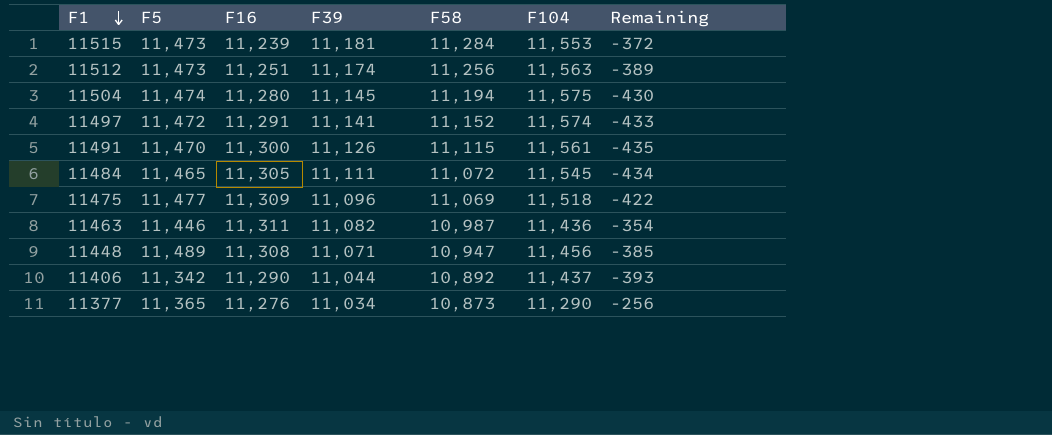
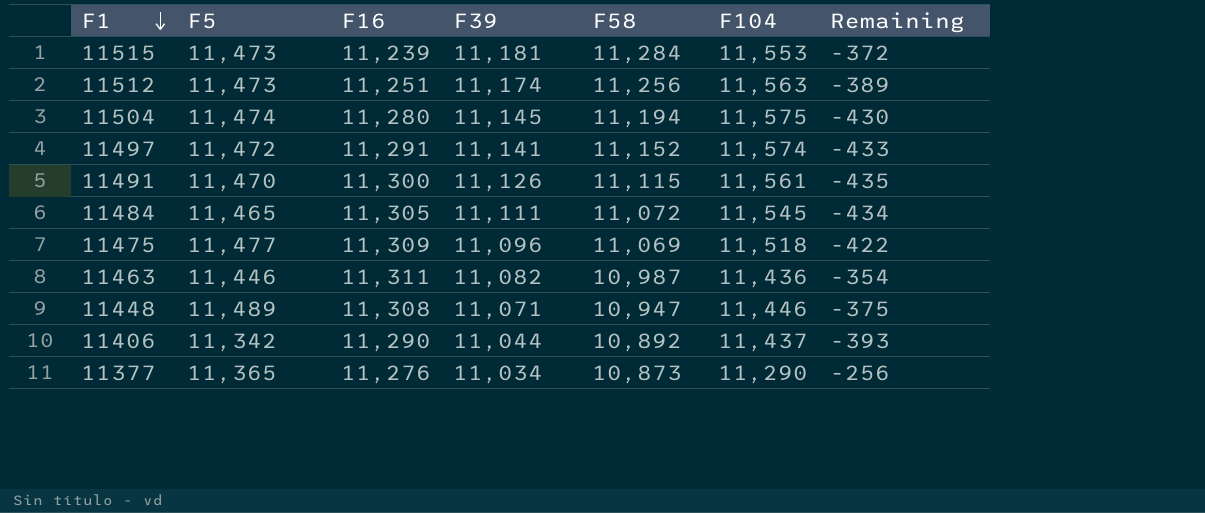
11448 | F104: 11,456 -> 11,446
11448 | Remaining: -385 -> -375

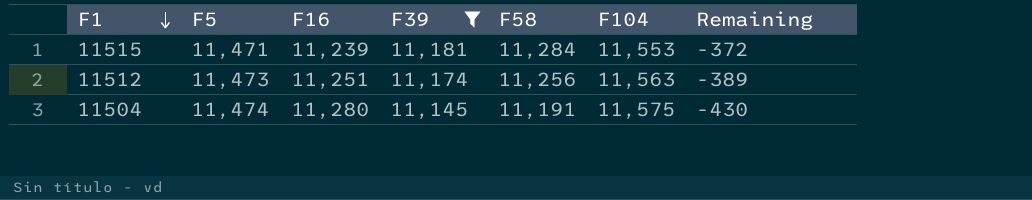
filter: none -> F39 >= 11,145
11515 | F5: 11,473 -> 11,471
11504 | F58: 11,194 -> 11,191

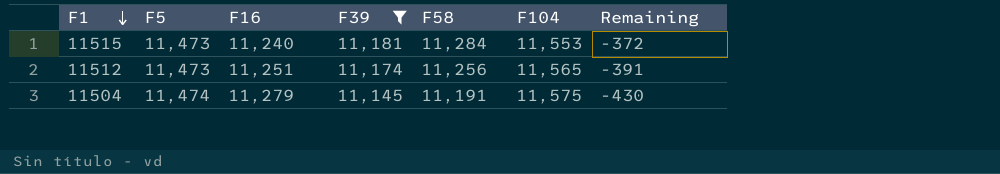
11515 | F5: 11,471 -> 11,473
11515 | F16: 11,239 -> 11,240
11512 | F104: 11,563 -> 11,565
11512 | Remaining: -389 -> -391
11504 | F16: 11,280 -> 11,279

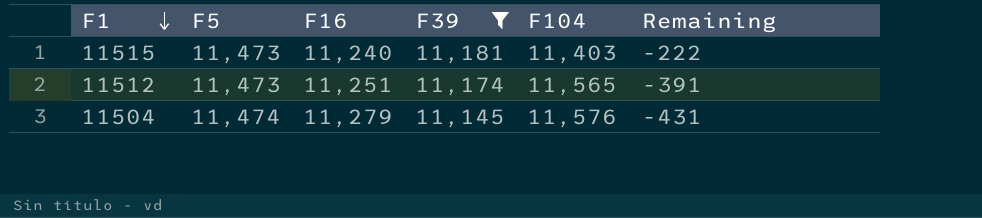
column F58 | position: 5 -> none
11515 | F104: 11,553 -> 11,403
11515 | Remaining: -372 -> -222
11504 | F104: 11,575 -> 11,576
11504 | Remaining: -430 -> -431

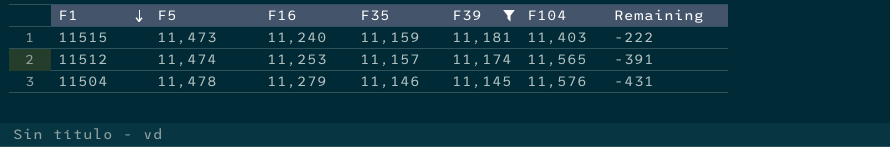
column F35 | position: none -> 4
11512 | F5: 11,473 -> 11,474
11512 | F16: 11,251 -> 11,253
11504 | F5: 11,474 -> 11,478

